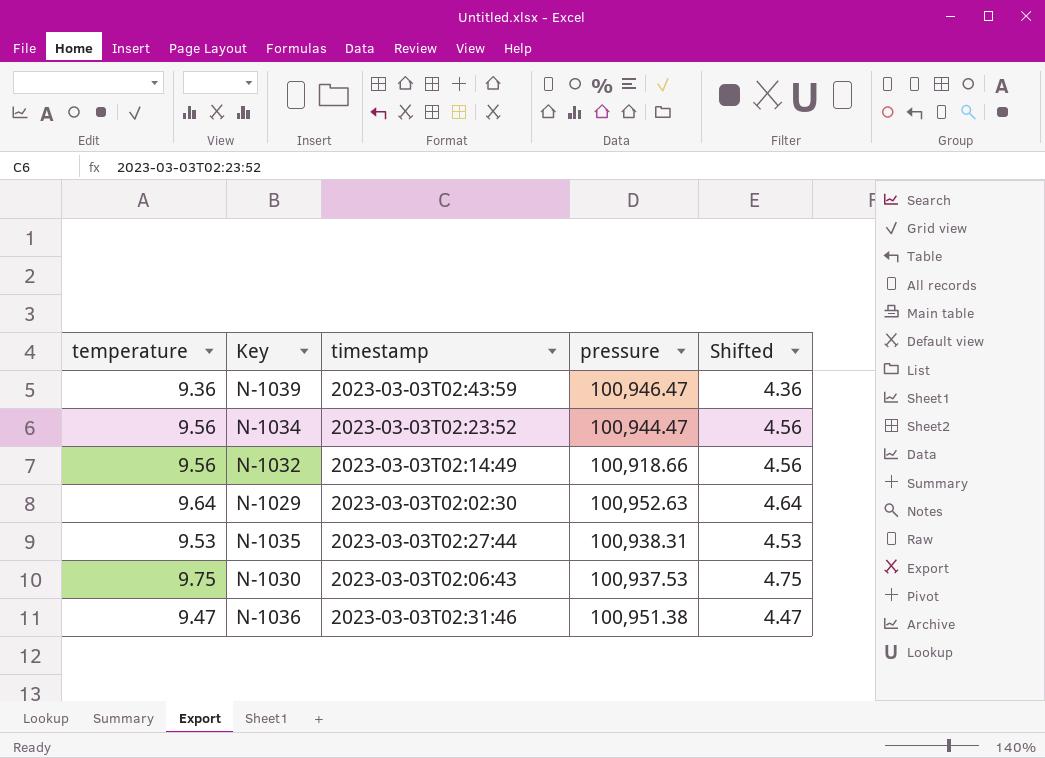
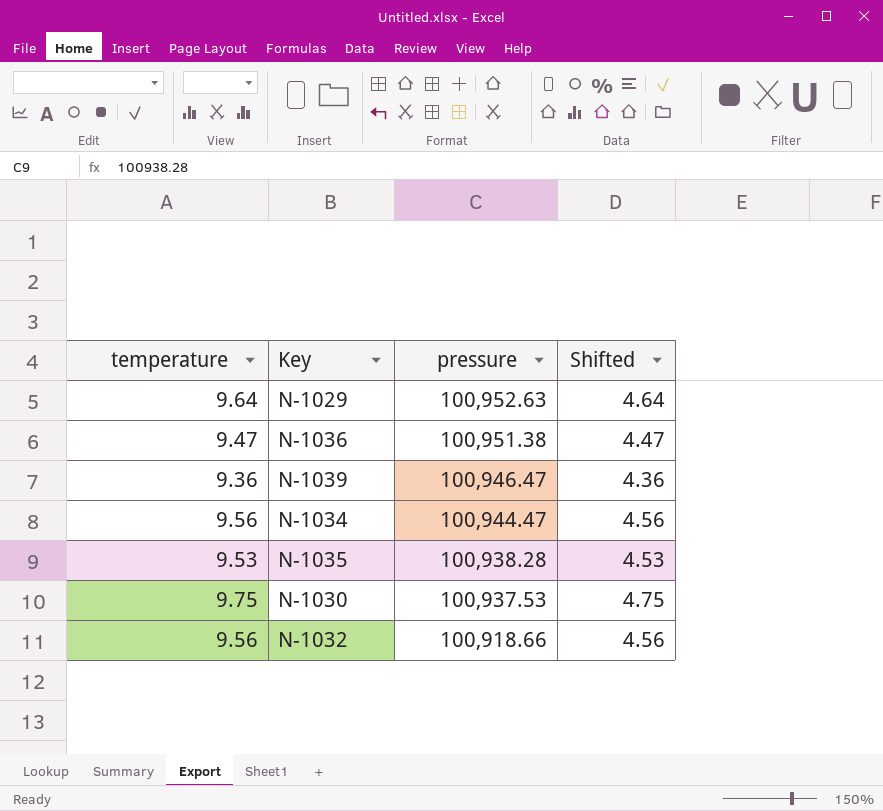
row order: none -> pressure descending
column timestamp | position: 3 -> none
N-1035 | pressure: 100,938.31 -> 100,938.28

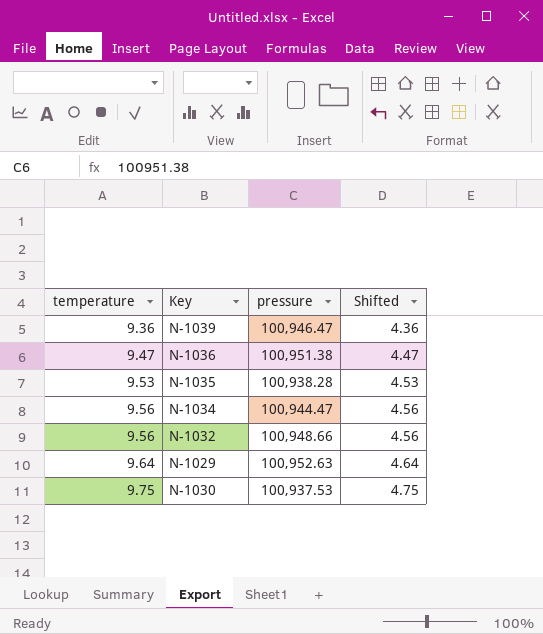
row order: pressure descending -> temperature ascending
N-1032 | pressure: 100,918.66 -> 100,948.66

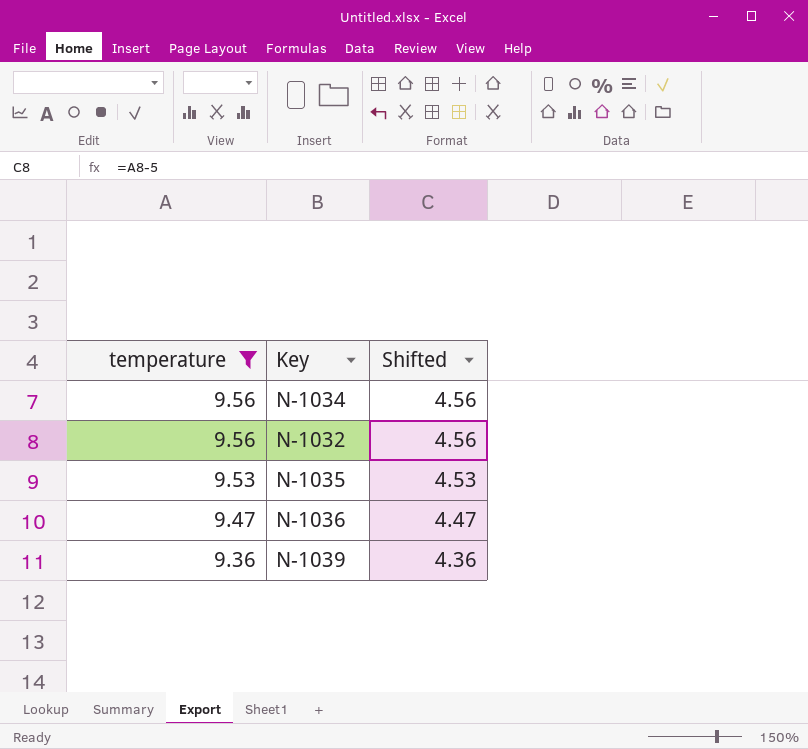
filter: none -> temperature <= 9.56
row order: temperature ascending -> temperature descending
column pressure | position: 3 -> none

